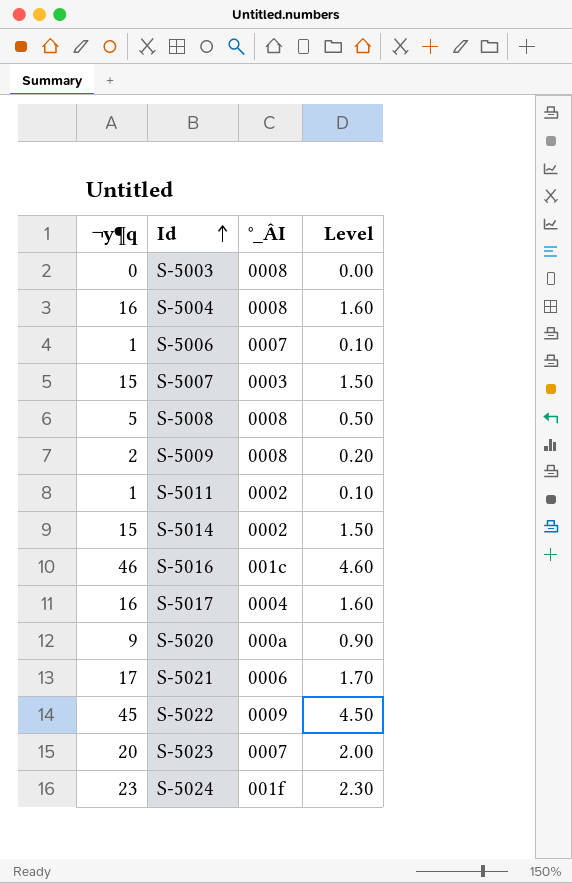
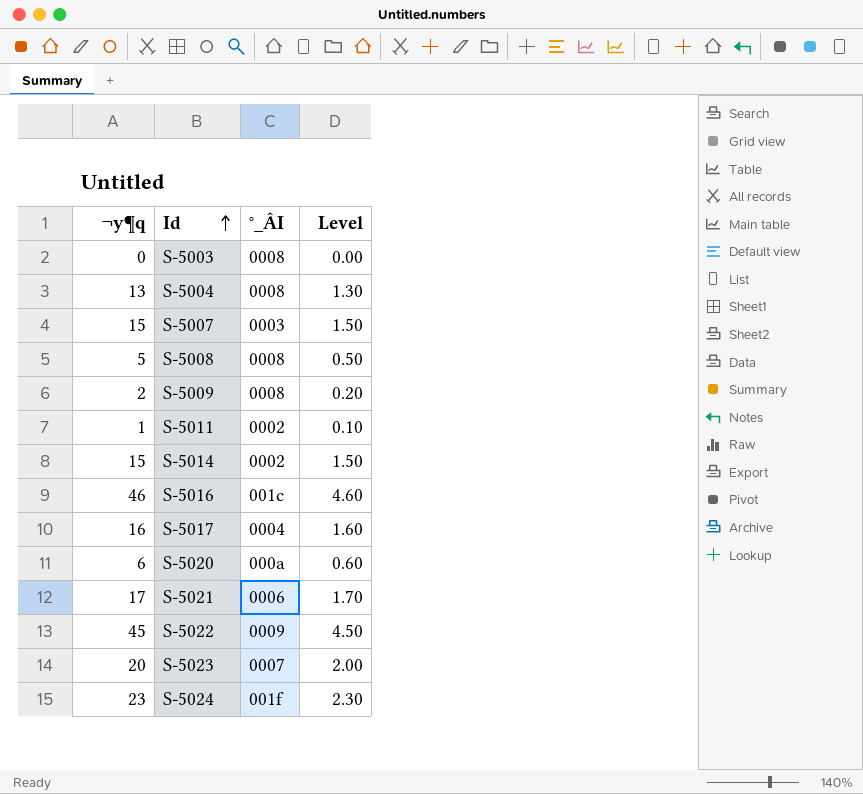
row S-5006: 1 | 0007 | 0.10 -> none
S-5004 | ¬y¶q: 16 -> 13
S-5004 | Level: 1.60 -> 1.30
S-5020 | ¬y¶q: 9 -> 6
S-5020 | Level: 0.90 -> 0.60

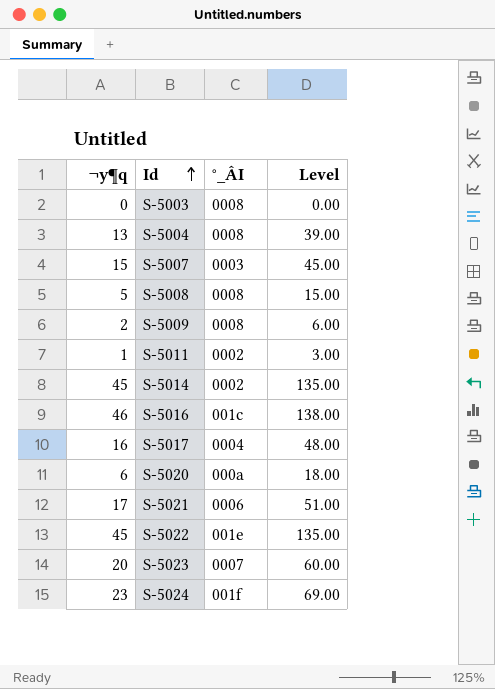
column Level | formula: [¬y¶q] * 0.1 -> [¬y¶q] * 3
S-5014 | ¬y¶q: 15 -> 45
S-5022 | °_ÂI: 0009 -> 001e

